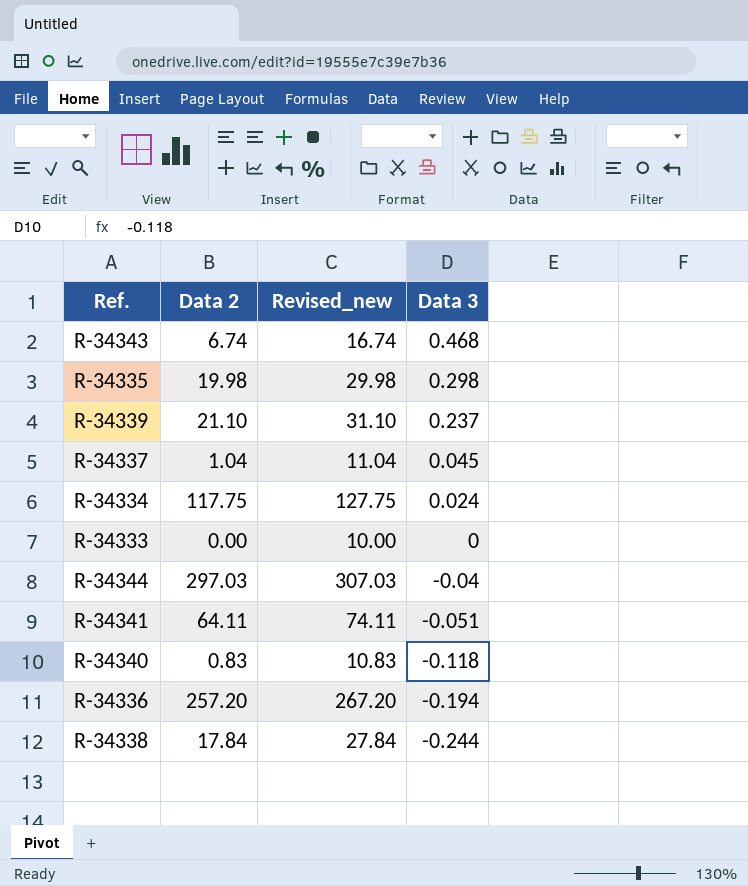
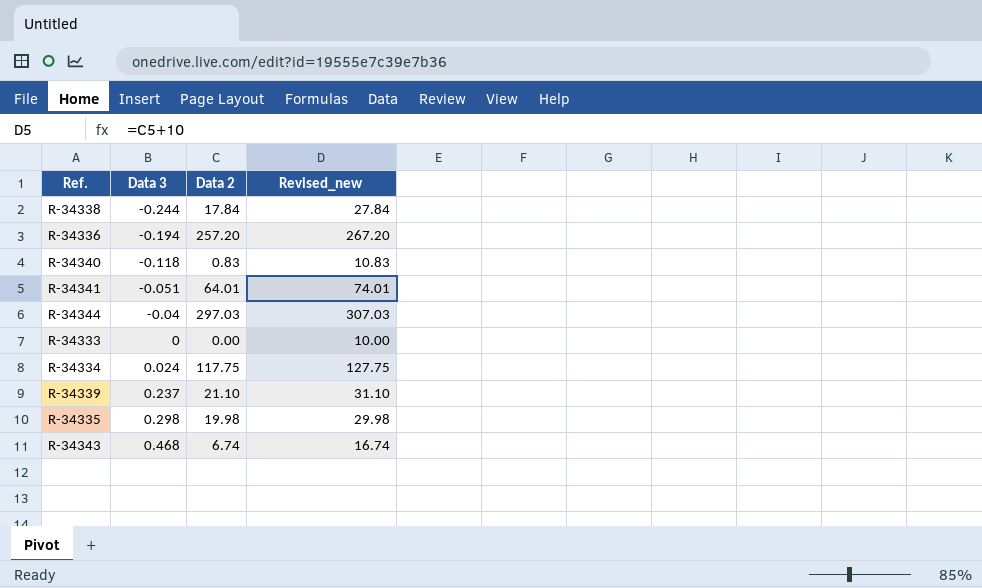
row order: Data 3 descending -> Data 3 ascending
column Data 3 | position: 4 -> 2
row R-34337: 1.04 | 11.04 | 0.045 -> none
R-34341 | Data 2: 64.11 -> 64.01
R-34341 | Revised_new: 74.11 -> 74.01

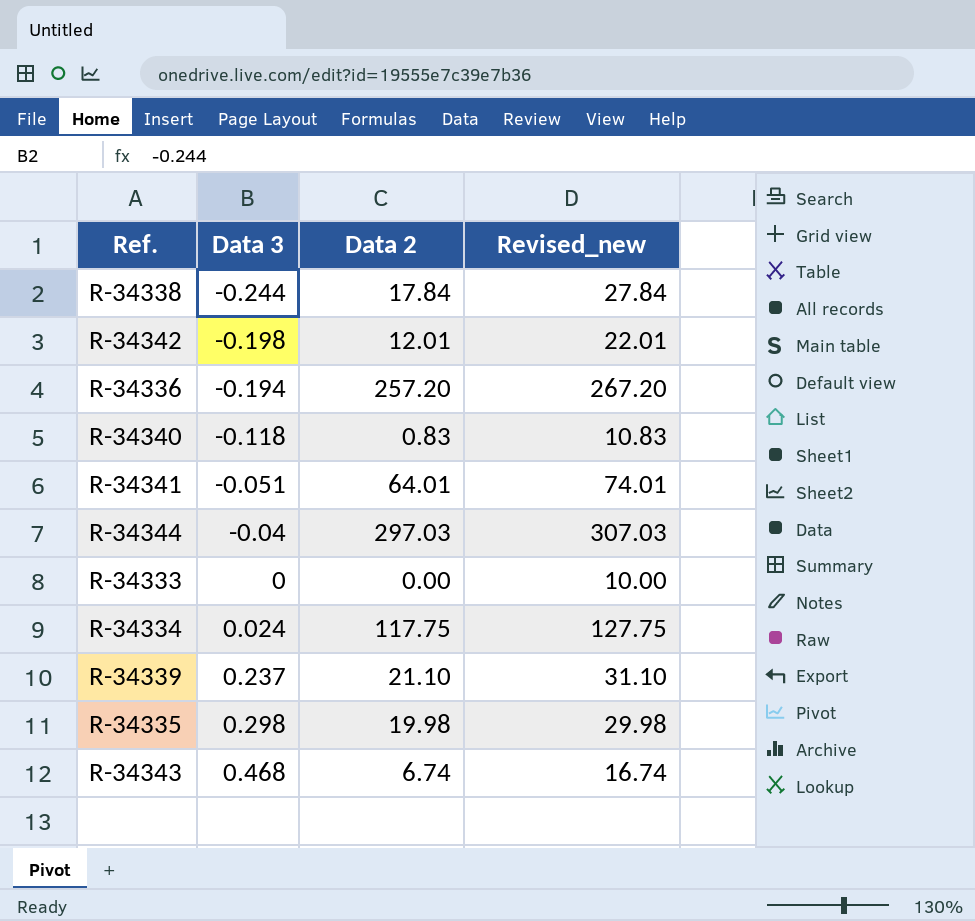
row R-34342: none -> -0.198 | 12.01 | 22.01

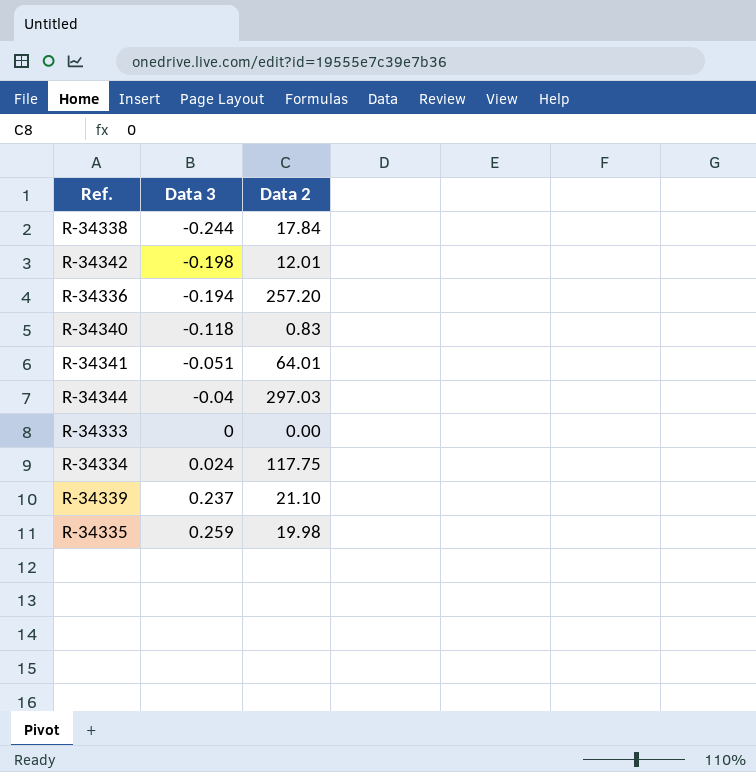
column Revised_new | formula: [Data 2] + 10 -> none
row R-34343: 0.468 | 6.74 | 16.74 -> none
R-34335 | Data 3: 0.298 -> 0.259

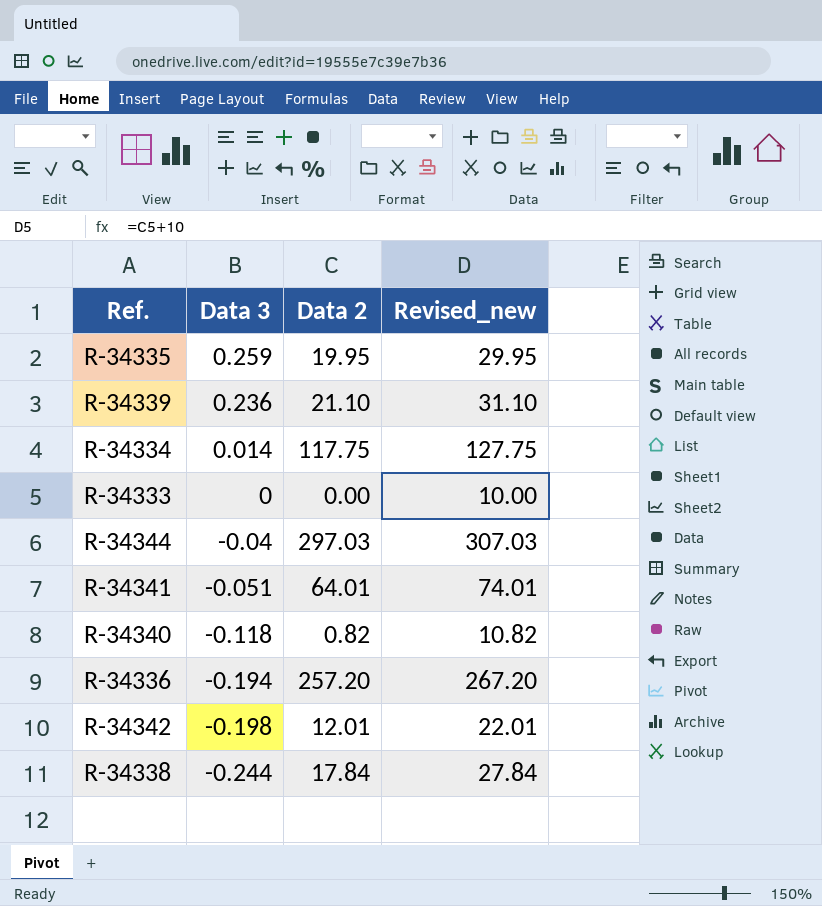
row order: Data 3 ascending -> Data 3 descending
column Revised_new | formula: none -> [Data 2] + 10
R-34335 | Data 2: 19.98 -> 19.95
R-34339 | Data 3: 0.237 -> 0.236
R-34334 | Data 3: 0.024 -> 0.014
R-34340 | Data 2: 0.83 -> 0.82

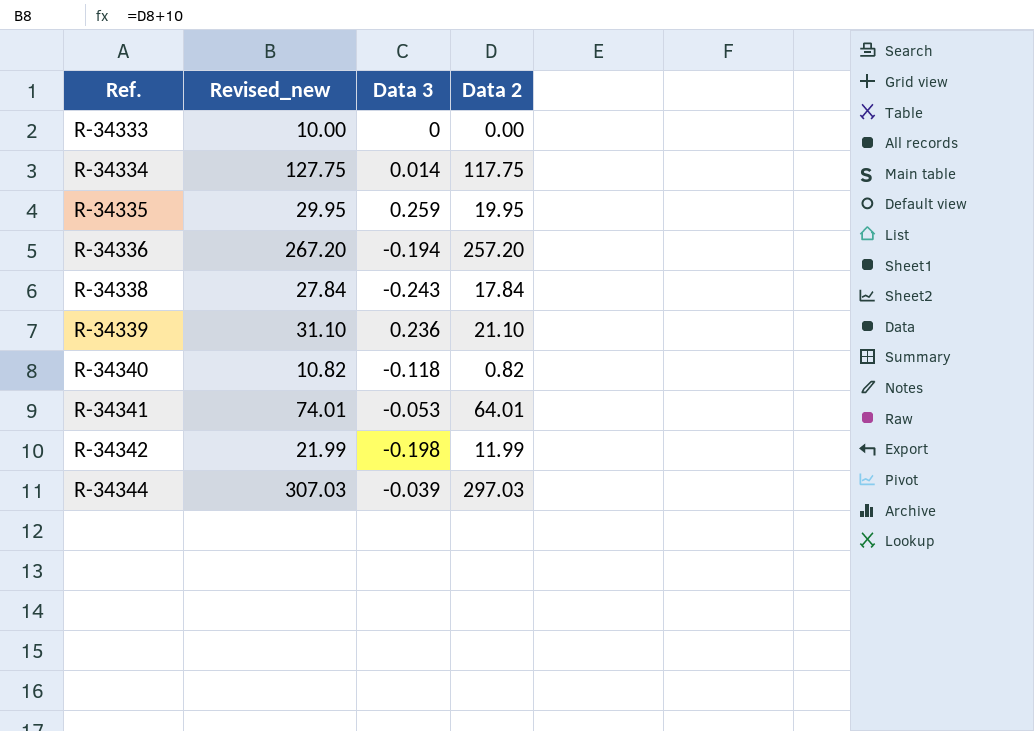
row order: Data 3 descending -> Ref. ascending
column Revised_new | position: 4 -> 2
R-34338 | Data 3: -0.244 -> -0.243
R-34341 | Data 3: -0.051 -> -0.053
R-34342 | Revised_new: 22.01 -> 21.99
R-34342 | Data 2: 12.01 -> 11.99
R-34344 | Data 3: -0.04 -> -0.039

